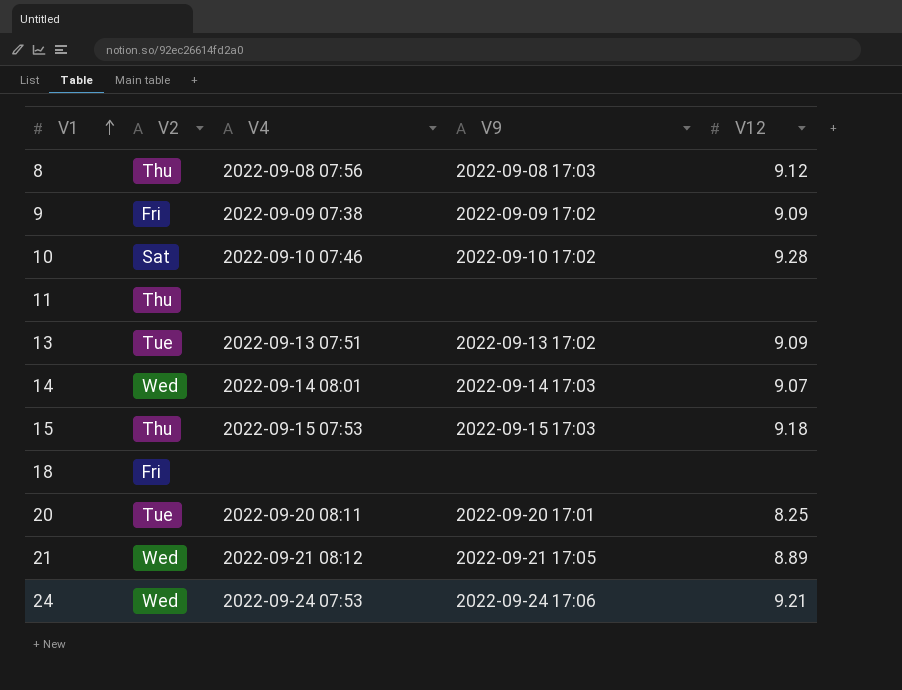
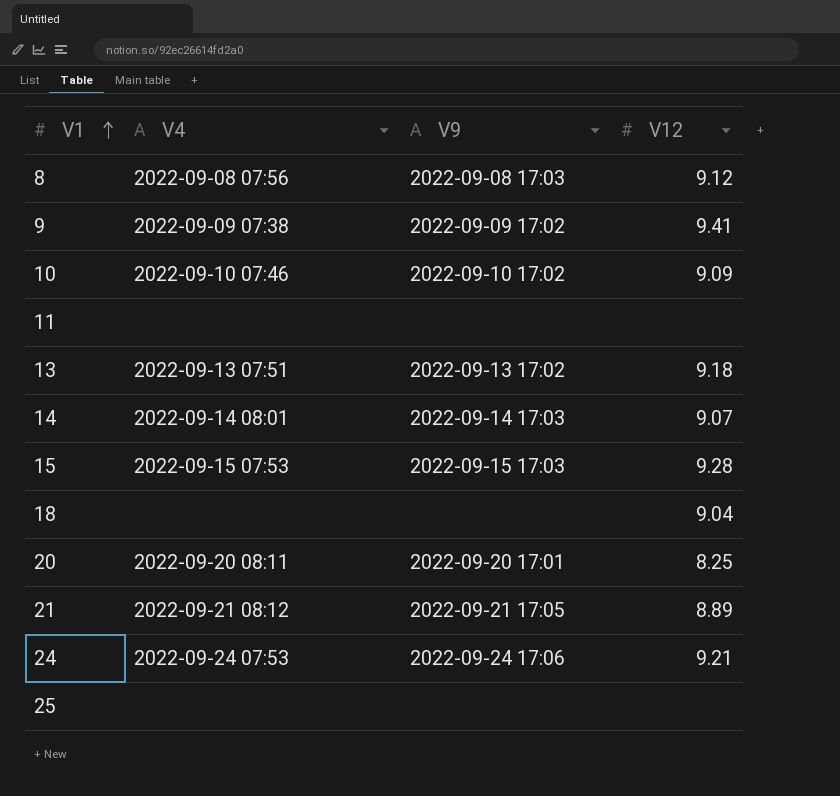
column V2 | position: 2 -> none
9 | V12: 9.09 -> 9.41
10 | V12: 9.28 -> 9.09
13 | V12: 9.09 -> 9.18
15 | V12: 9.18 -> 9.28
18 | V12: none -> 9.04
row 25: none -> none | none | none

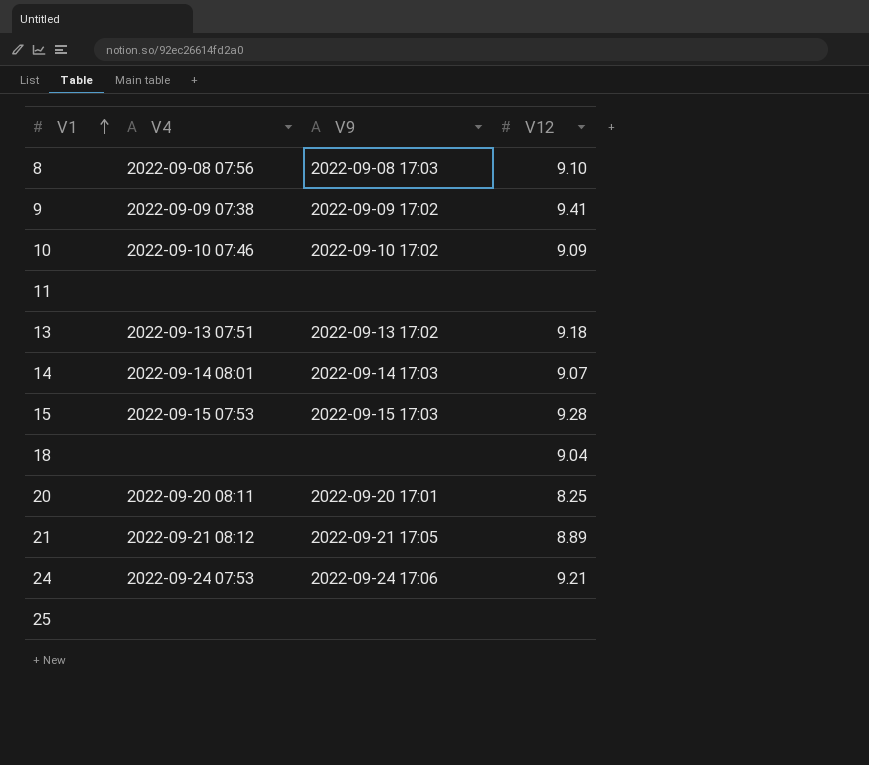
8 | V12: 9.12 -> 9.10

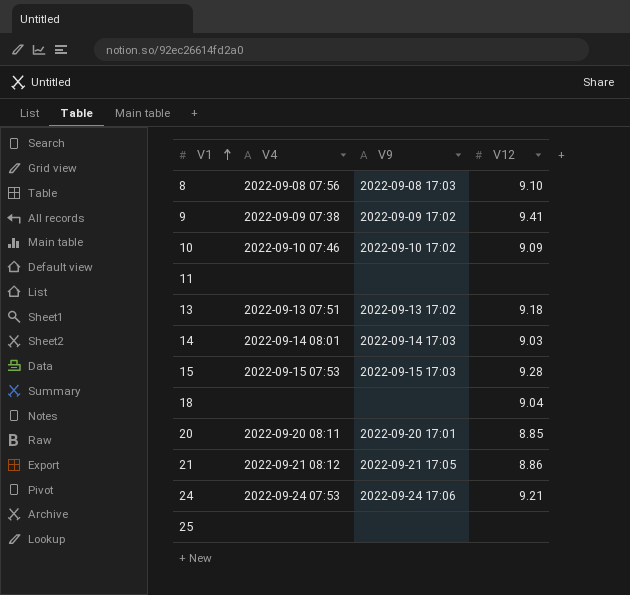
14 | V12: 9.07 -> 9.03
20 | V12: 8.25 -> 8.85
21 | V12: 8.89 -> 8.86

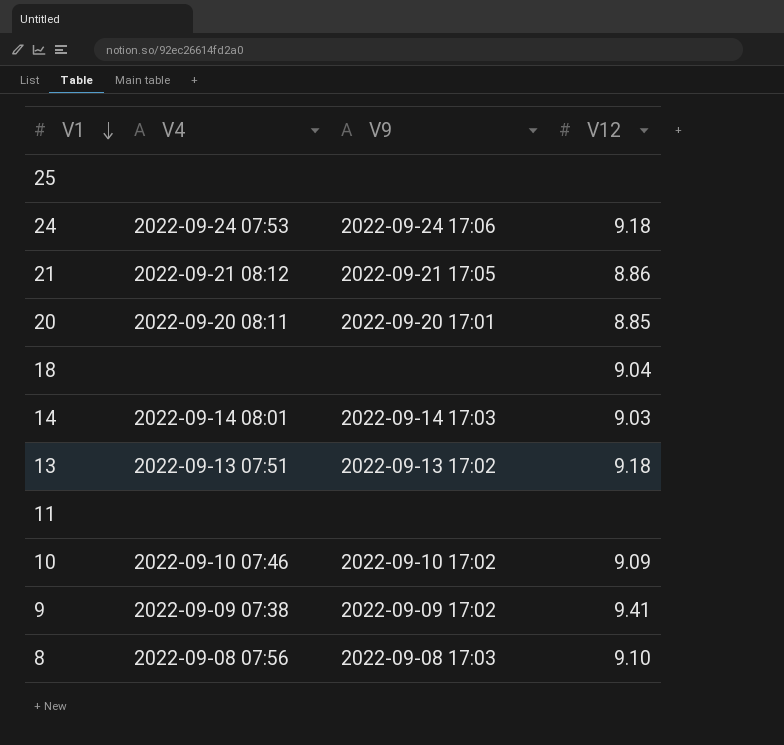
row order: V1 ascending -> V1 descending
row 15: 2022-09-15 07:53 | 2022-09-15 17:03 | 9.28 -> none
24 | V12: 9.21 -> 9.18

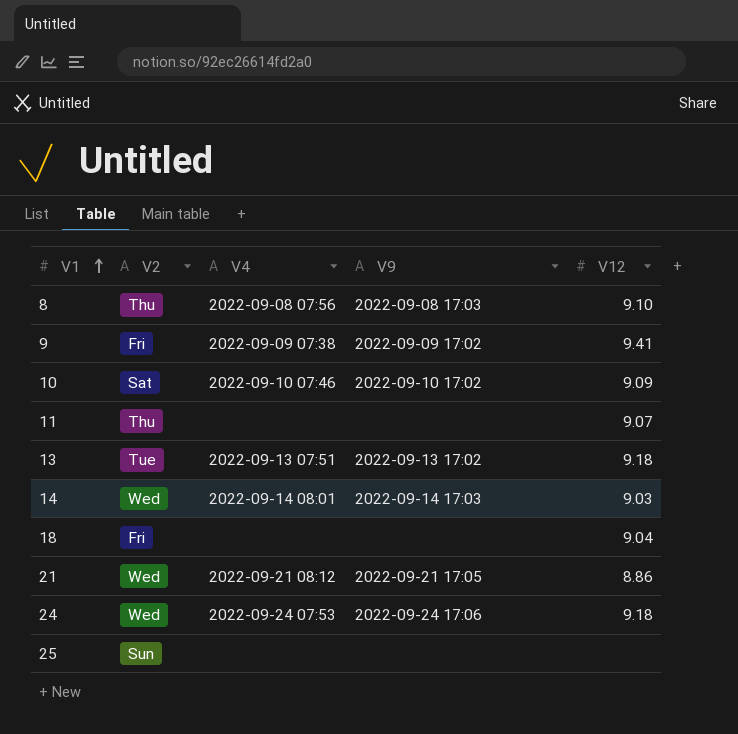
row order: V1 descending -> V1 ascending
column V2 | position: none -> 2
row 20: 2022-09-20 08:11 | 2022-09-20 17:01 | 8.85 -> none
11 | V12: none -> 9.07

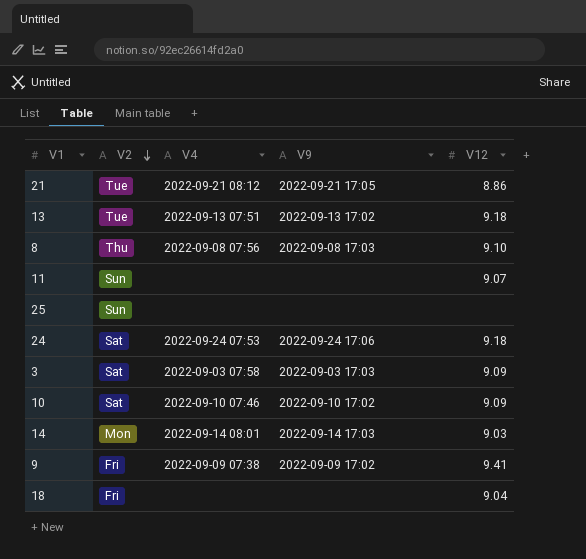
row order: V1 ascending -> V2 descending
21 | V2: Wed -> Tue
11 | V2: Thu -> Sun
24 | V2: Wed -> Sat
row 3: none -> Sat | 2022-09-03 07:58 | 2022-09-03 17:03 | 9.09
14 | V2: Wed -> Mon

